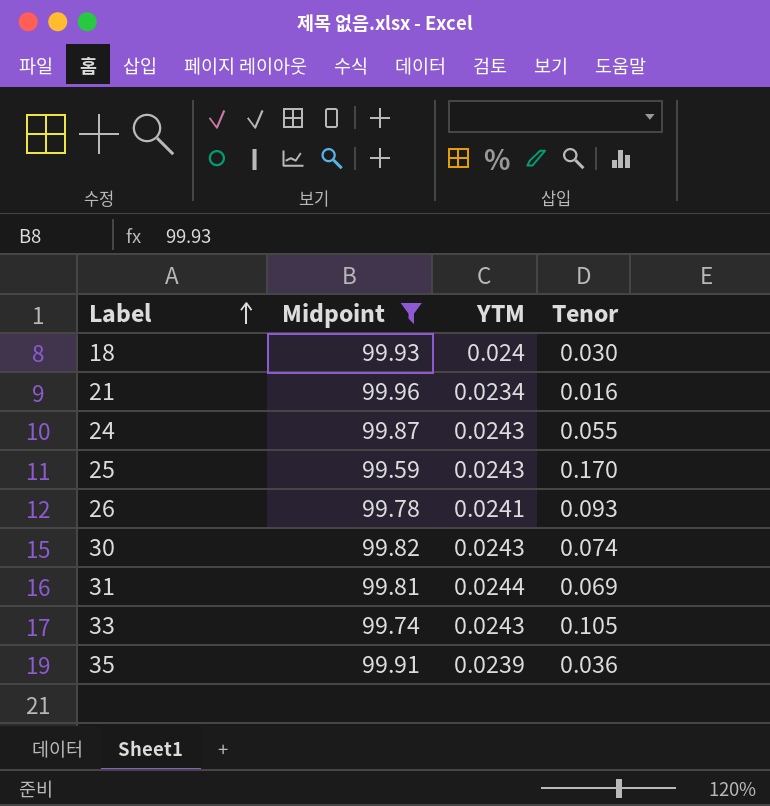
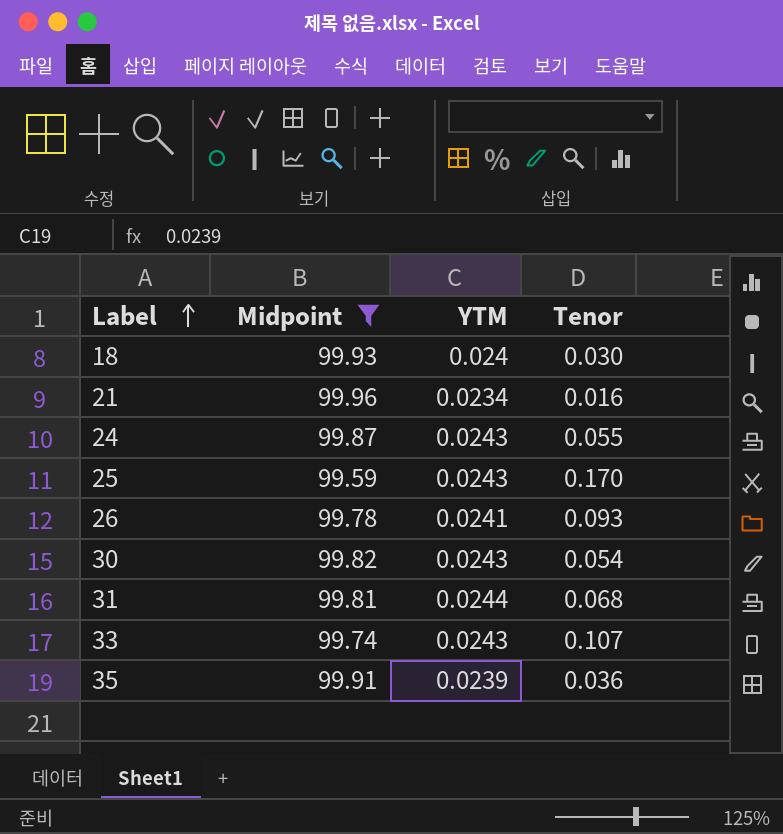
30 | Tenor: 0.074 -> 0.054
31 | Tenor: 0.069 -> 0.068
33 | Tenor: 0.105 -> 0.107

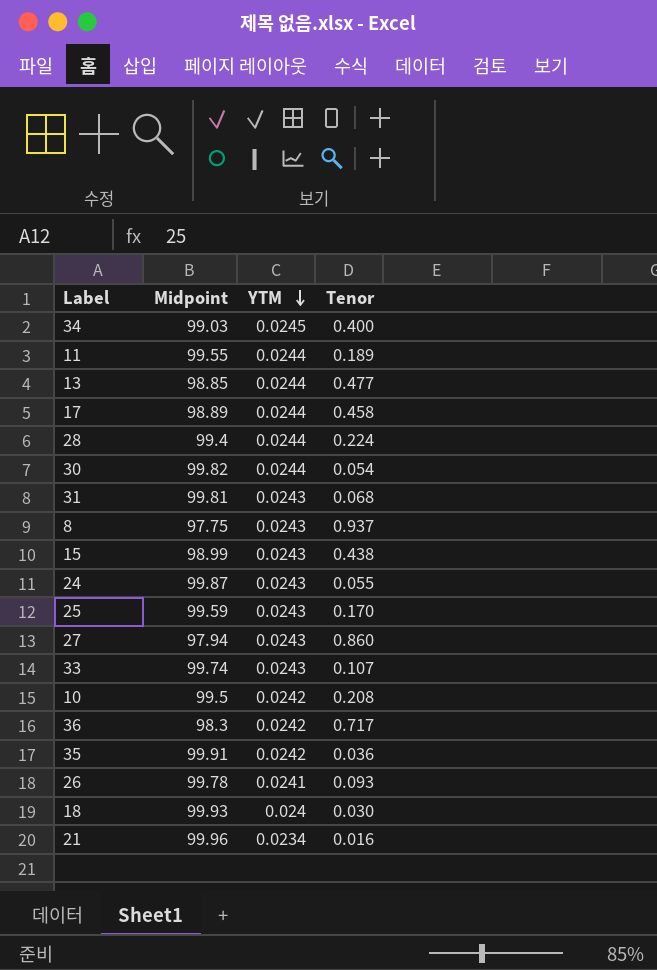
filter: Midpoint >= 99.59 -> none
row order: Label ascending -> YTM descending
30 | YTM: 0.0243 -> 0.0244
31 | YTM: 0.0244 -> 0.0243
35 | YTM: 0.0239 -> 0.0242

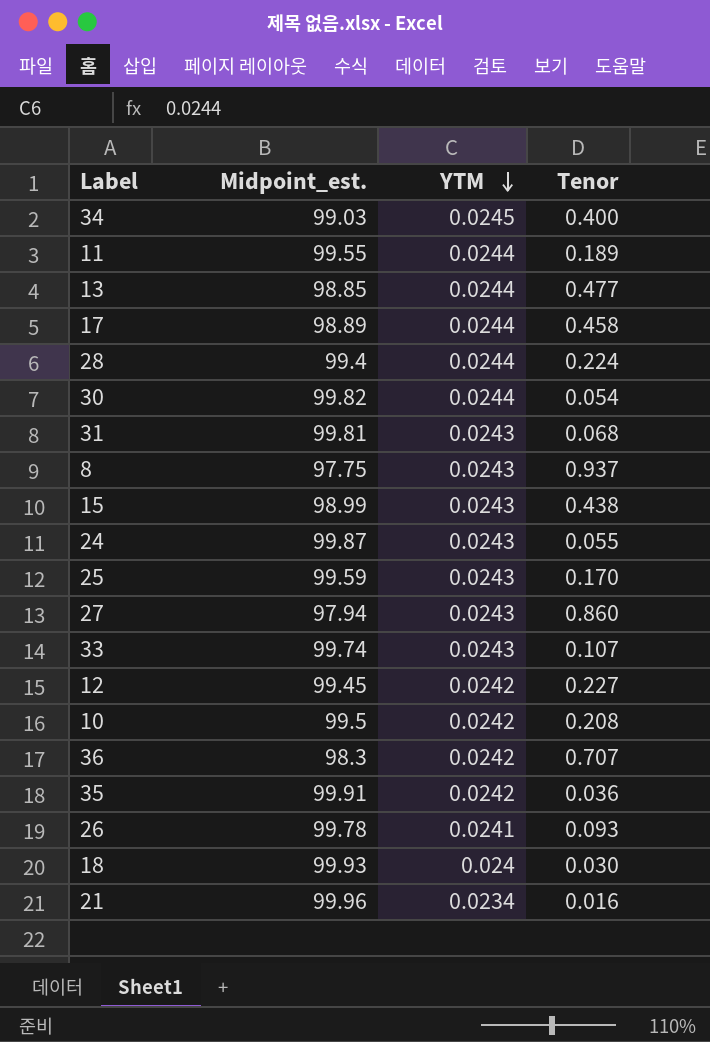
column name: Midpoint -> Midpoint_est.
row 12: none -> 99.45 | 0.0242 | 0.227
36 | Tenor: 0.717 -> 0.707

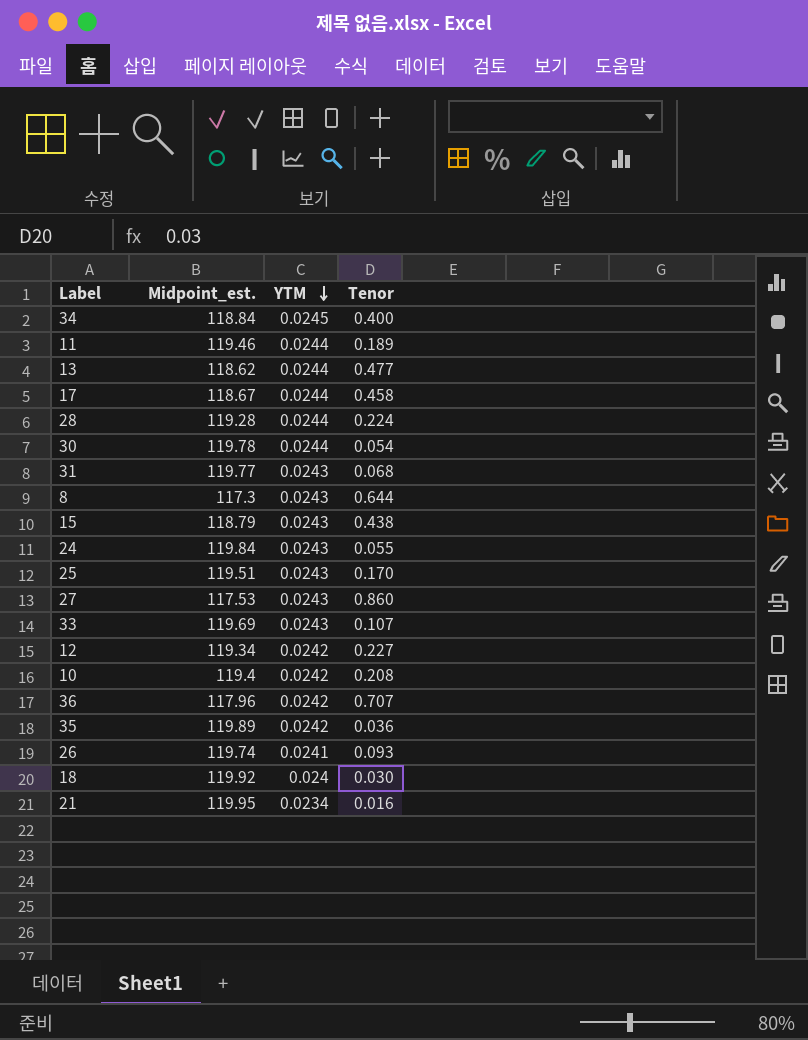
34 | Midpoint_est.: 99.03 -> 118.84
11 | Midpoint_est.: 99.55 -> 119.46
13 | Midpoint_est.: 98.85 -> 118.62
17 | Midpoint_est.: 98.89 -> 118.67
28 | Midpoint_est.: 99.4 -> 119.28
30 | Midpoint_est.: 99.82 -> 119.78
31 | Midpoint_est.: 99.81 -> 119.77
8 | Midpoint_est.: 97.75 -> 117.3
8 | Tenor: 0.937 -> 0.644
15 | Midpoint_est.: 98.99 -> 118.79
24 | Midpoint_est.: 99.87 -> 119.84
25 | Midpoint_est.: 99.59 -> 119.51
27 | Midpoint_est.: 97.94 -> 117.53
33 | Midpoint_est.: 99.74 -> 119.69
12 | Midpoint_est.: 99.45 -> 119.34
10 | Midpoint_est.: 99.5 -> 119.4
36 | Midpoint_est.: 98.3 -> 117.96
35 | Midpoint_est.: 99.91 -> 119.89
26 | Midpoint_est.: 99.78 -> 119.74
18 | Midpoint_est.: 99.93 -> 119.92
21 | Midpoint_est.: 99.96 -> 119.95

